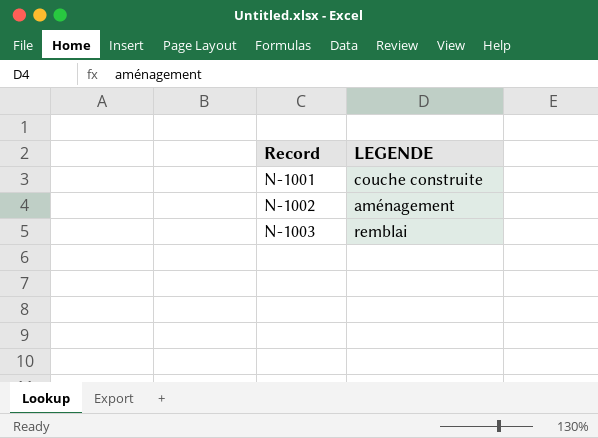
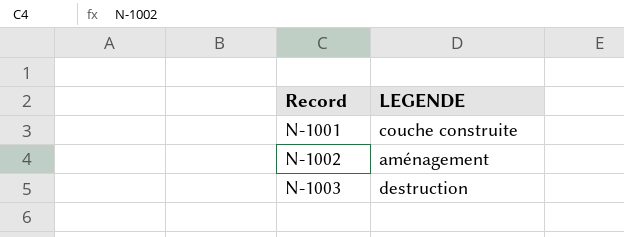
N-1003 | LEGENDE: remblai -> destruction

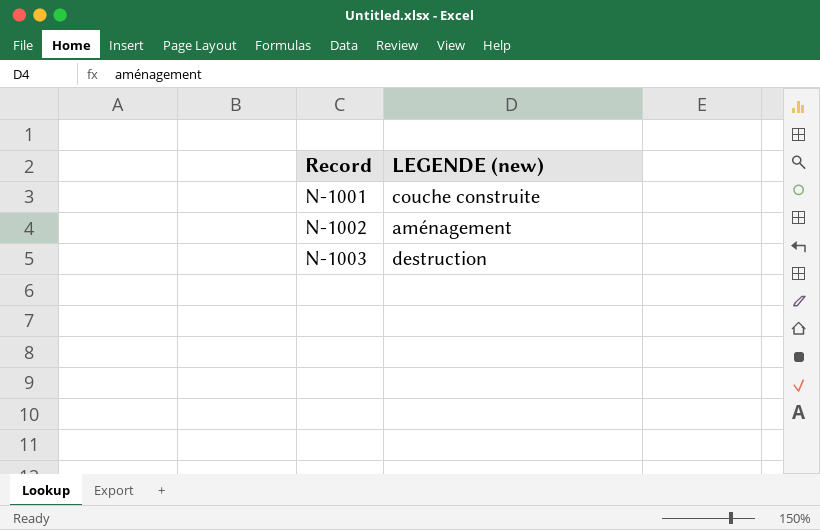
column name: LEGENDE -> LEGENDE (new)

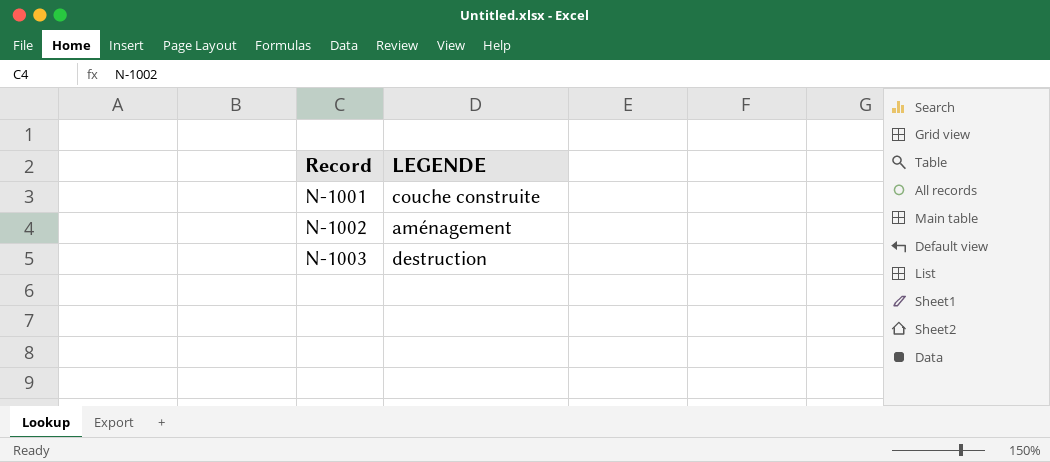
column name: LEGENDE (new) -> LEGENDE

